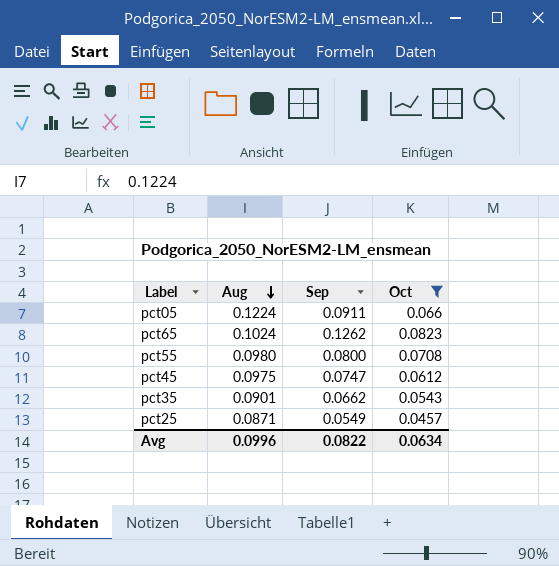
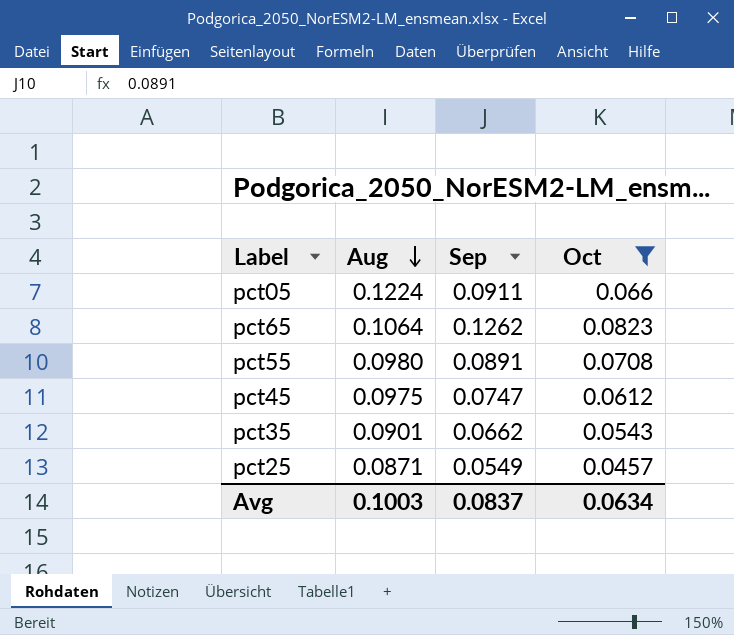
pct65 | Aug: 0.1024 -> 0.1064
pct55 | Sep: 0.0800 -> 0.0891
Avg | Aug: 0.0996 -> 0.1003
Avg | Sep: 0.0822 -> 0.0837

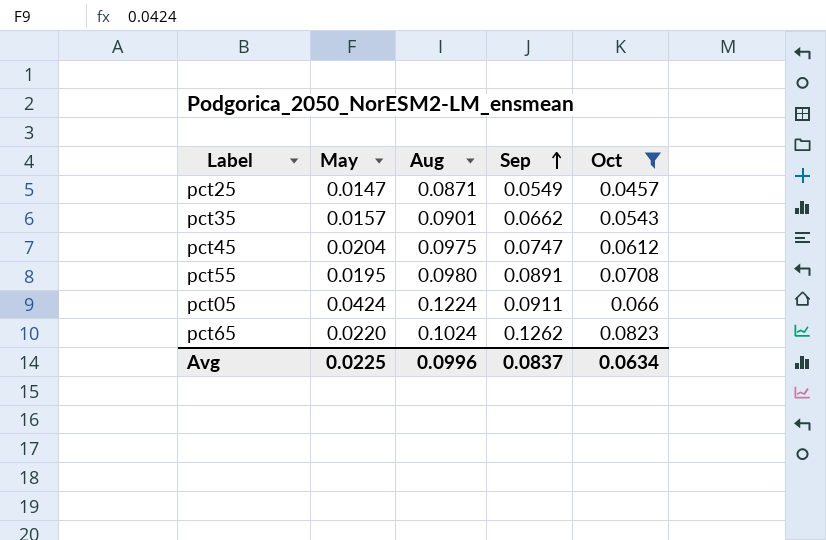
row order: Aug descending -> Sep ascending
column May | position: none -> 2
pct65 | Aug: 0.1064 -> 0.1024
Avg | Aug: 0.1003 -> 0.0996

